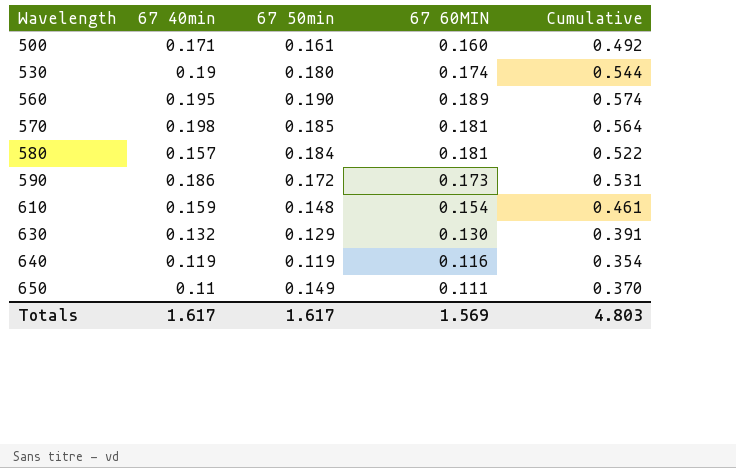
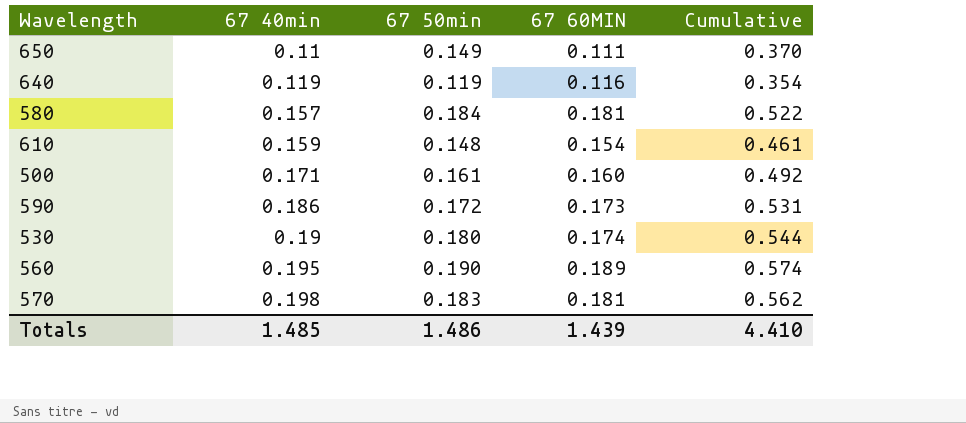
row order: Wavelength ascending -> 67 40min ascending
row 630: 0.132 | 0.129 | 0.130 | 0.391 -> none
570 | 67 50min: 0.185 -> 0.183
570 | Cumulative: 0.564 -> 0.562
Totals | 67 40min: 1.617 -> 1.485
Totals | 67 50min: 1.617 -> 1.486
Totals | 67 60MIN: 1.569 -> 1.439
Totals | Cumulative: 4.803 -> 4.410

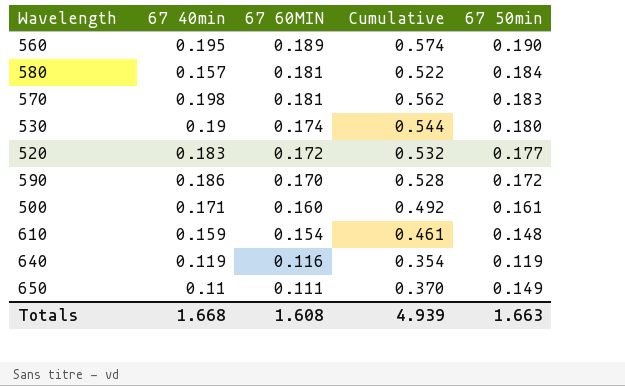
row order: 67 40min ascending -> 67 60MIN descending
column 67 50min | position: 3 -> 5
row 520: none -> 0.183 | 0.172 | 0.532 | 0.177
590 | 67 60MIN: 0.173 -> 0.170
590 | Cumulative: 0.531 -> 0.528
Totals | 67 40min: 1.485 -> 1.668
Totals | 67 60MIN: 1.439 -> 1.608
Totals | Cumulative: 4.410 -> 4.939
Totals | 67 50min: 1.486 -> 1.663

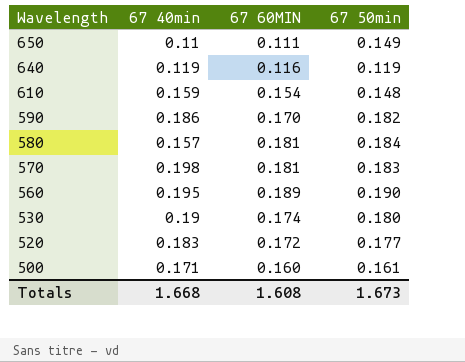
row order: 67 60MIN descending -> Wavelength descending
column Cumulative | formula: [67 40min] + [67 60MIN] + [67 50min] -> none
590 | 67 50min: 0.172 -> 0.182
Totals | 67 50min: 1.663 -> 1.673

